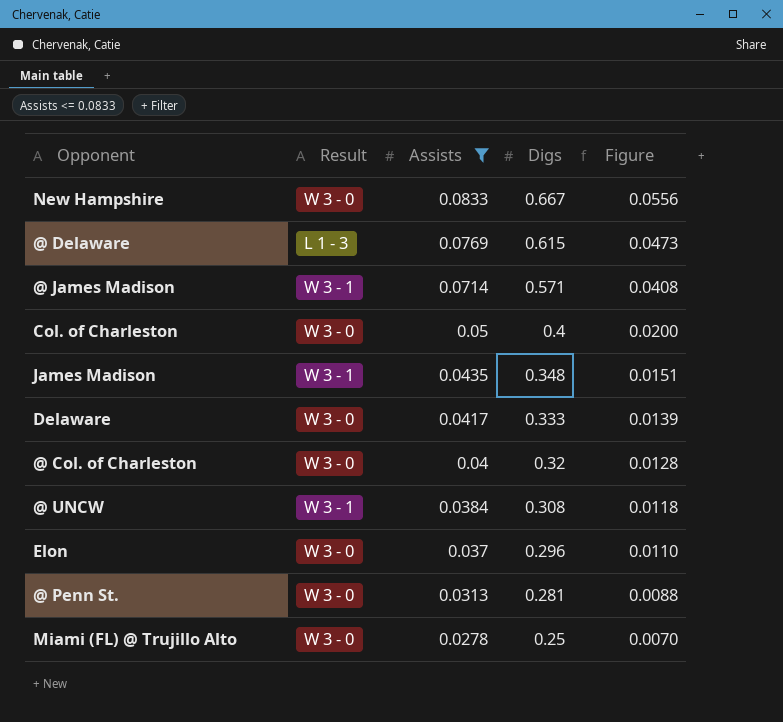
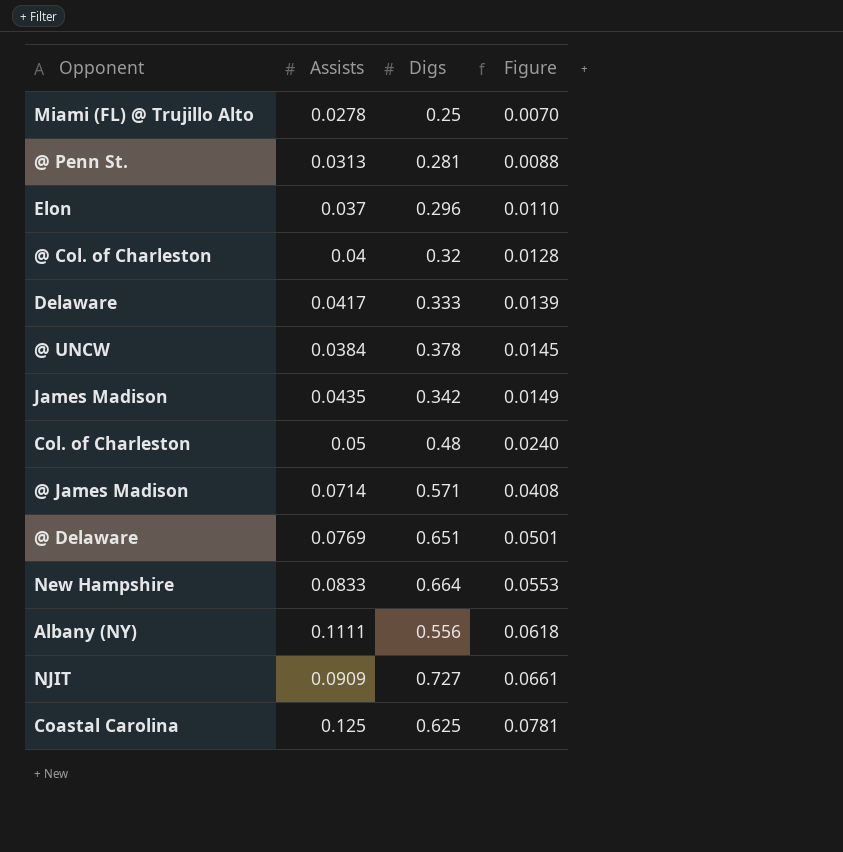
filter: Assists <= 0.0833 -> none
row order: Assists descending -> Figure ascending
column Result | position: 2 -> none
@ UNCW | Digs: 0.308 -> 0.378
@ UNCW | Figure: 0.0118 -> 0.0145
James Madison | Digs: 0.348 -> 0.342
James Madison | Figure: 0.0151 -> 0.0149
Col. of Charleston | Digs: 0.4 -> 0.48
Col. of Charleston | Figure: 0.0200 -> 0.0240
@ Delaware | Digs: 0.615 -> 0.651
@ Delaware | Figure: 0.0473 -> 0.0501
New Hampshire | Digs: 0.667 -> 0.664
New Hampshire | Figure: 0.0556 -> 0.0553

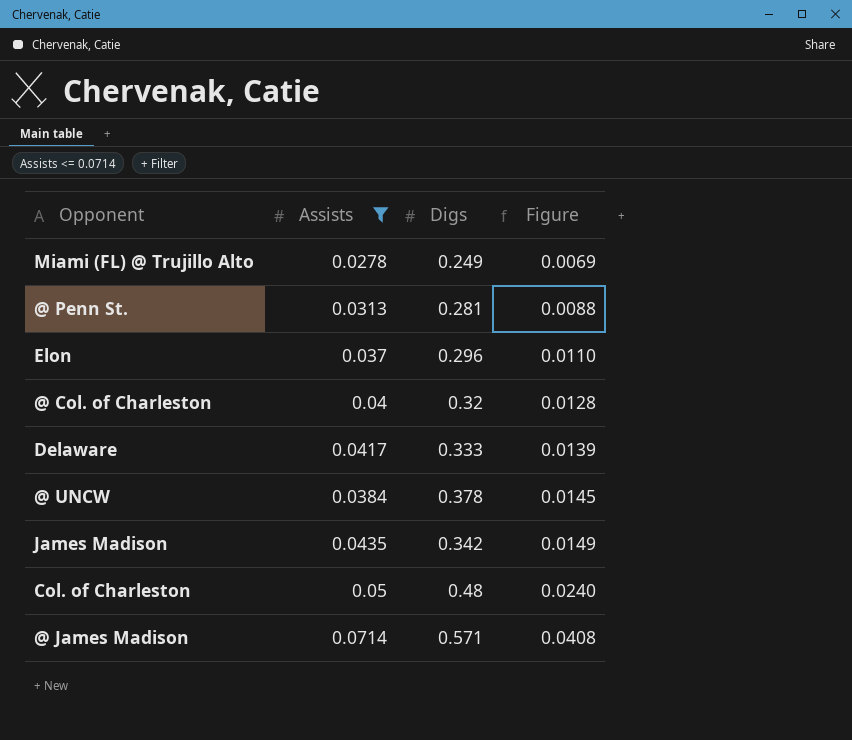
filter: none -> Assists <= 0.0714
Miami (FL) @ Trujillo Alto | Digs: 0.25 -> 0.249
Miami (FL) @ Trujillo Alto | Figure: 0.0070 -> 0.0069

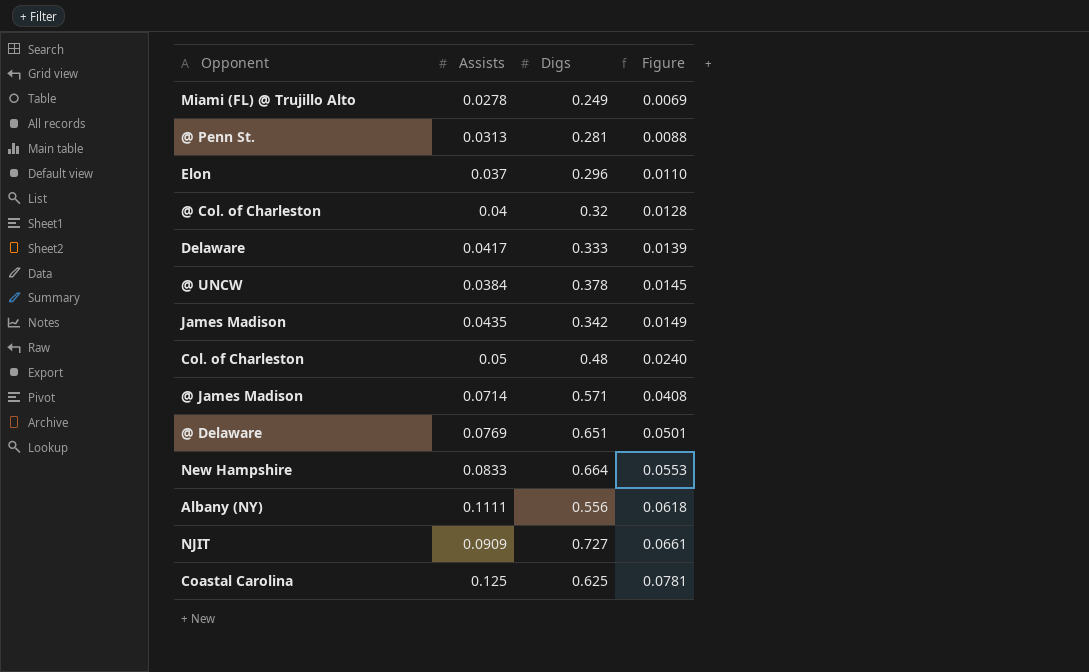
filter: Assists <= 0.0714 -> none

